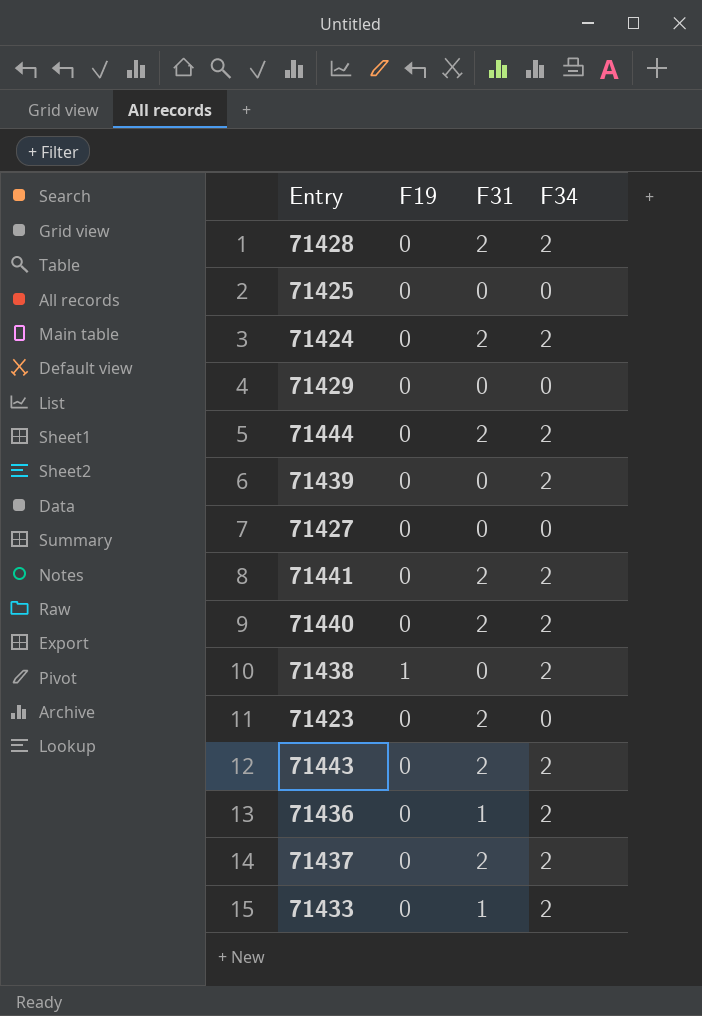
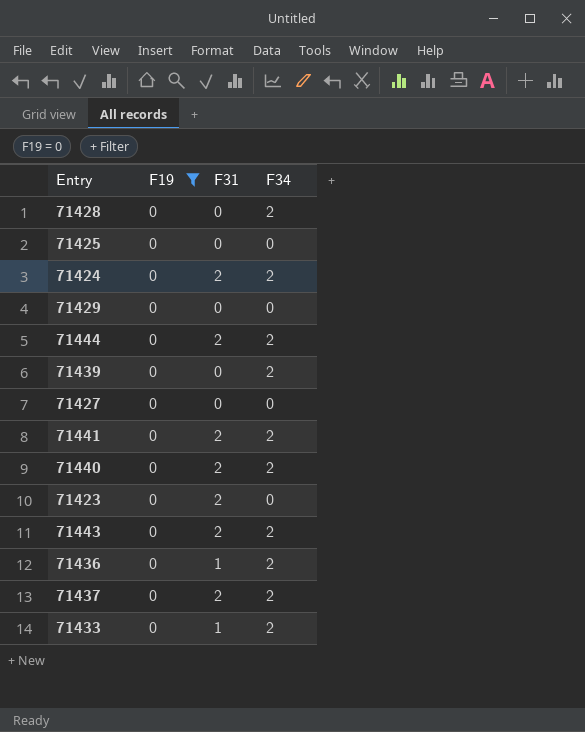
filter: none -> F19 = 0
71428 | F31: 2 -> 0

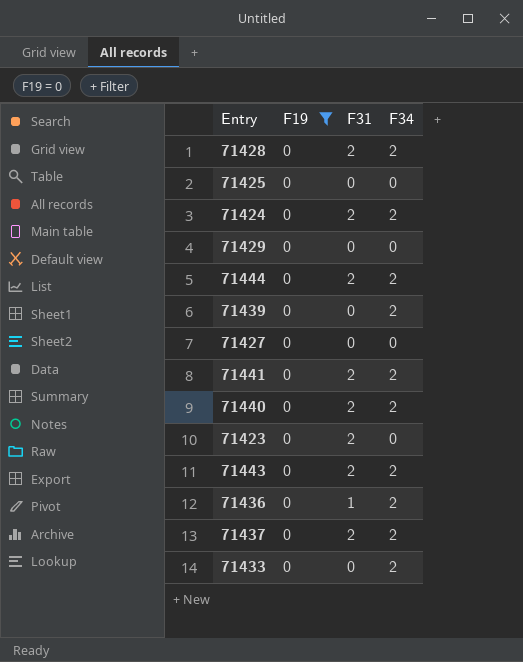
71428 | F31: 0 -> 2
71433 | F31: 1 -> 0

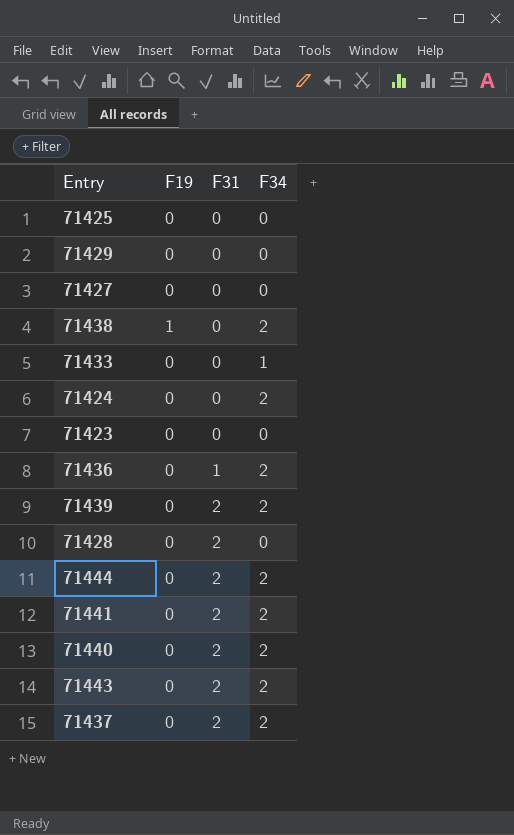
filter: F19 = 0 -> none
row order: none -> F31 ascending
71433 | F34: 2 -> 1
71424 | F31: 2 -> 0
71423 | F31: 2 -> 0
71439 | F31: 0 -> 2
71428 | F34: 2 -> 0

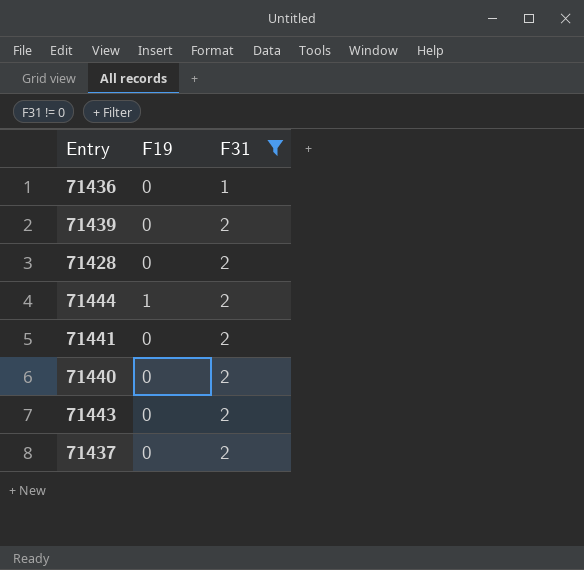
filter: none -> F31 != 0
column F34 | position: 4 -> none
71444 | F19: 0 -> 1

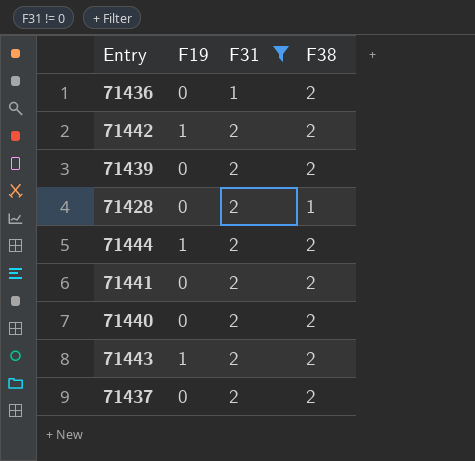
column F38 | position: none -> 4
row 71442: none -> 1 | 2 | 2
71443 | F19: 0 -> 1

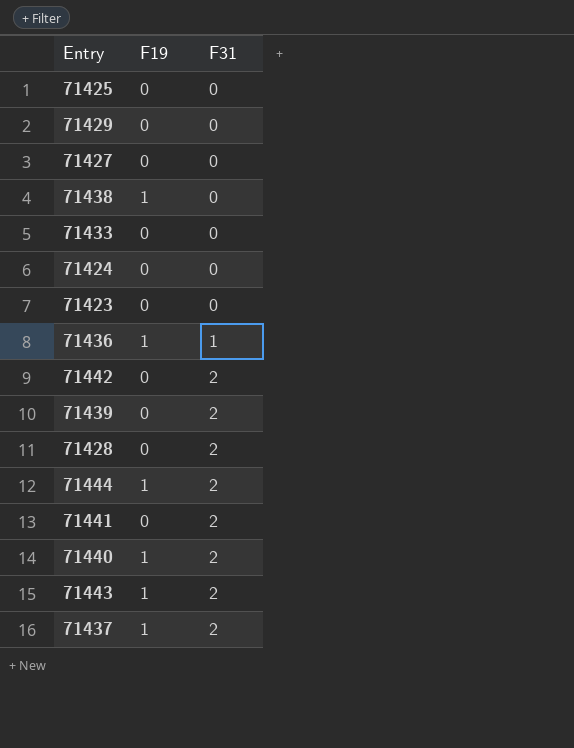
filter: F31 != 0 -> none
column F38 | position: 4 -> none
71436 | F19: 0 -> 1
71442 | F19: 1 -> 0
71440 | F19: 0 -> 1
71437 | F19: 0 -> 1

